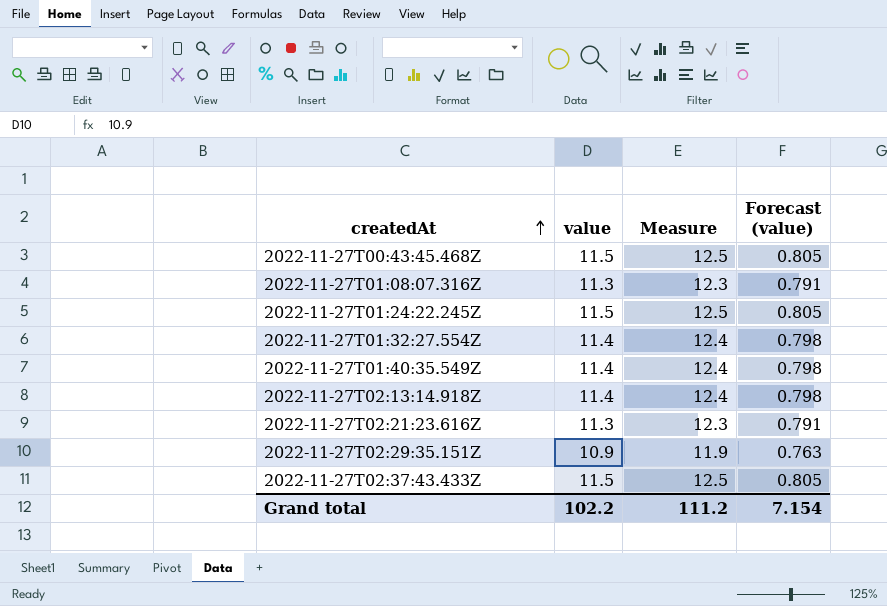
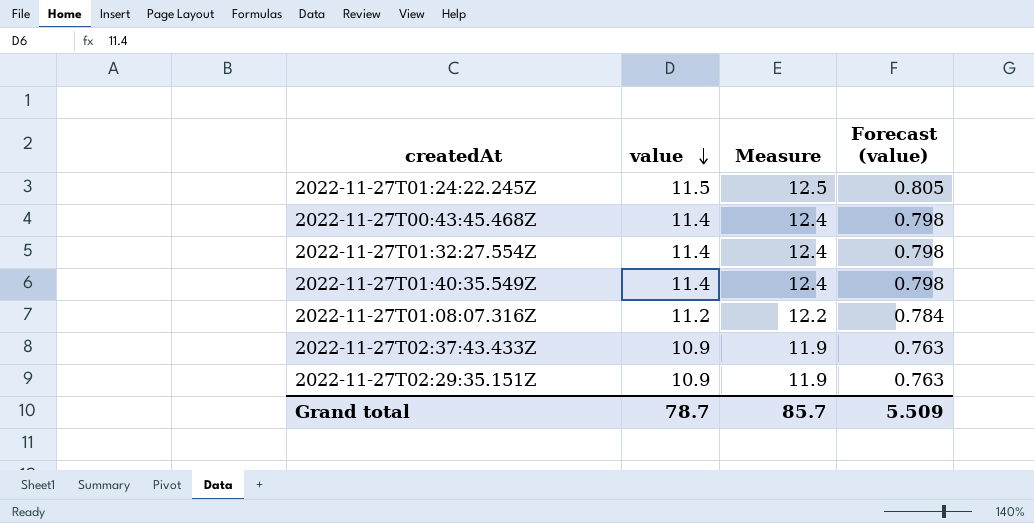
row order: createdAt ascending -> value descending
row 2022-11-27T02:13:14.918Z: 11.4 | 12.4 | 0.798 -> none
row 2022-11-27T02:21:23.616Z: 11.3 | 12.3 | 0.791 -> none
2022-11-27T00:43:45.468Z | value: 11.5 -> 11.4
2022-11-27T00:43:45.468Z | Measure: 12.5 -> 12.4
2022-11-27T00:43:45.468Z | Forecast (value): 0.805 -> 0.798
2022-11-27T01:08:07.316Z | value: 11.3 -> 11.2
2022-11-27T01:08:07.316Z | Measure: 12.3 -> 12.2
2022-11-27T01:08:07.316Z | Forecast (value): 0.791 -> 0.784
2022-11-27T02:37:43.433Z | value: 11.5 -> 10.9
2022-11-27T02:37:43.433Z | Measure: 12.5 -> 11.9
2022-11-27T02:37:43.433Z | Forecast (value): 0.805 -> 0.763
Grand total | value: 102.2 -> 78.7
Grand total | Measure: 111.2 -> 85.7
Grand total | Forecast (value): 7.154 -> 5.509

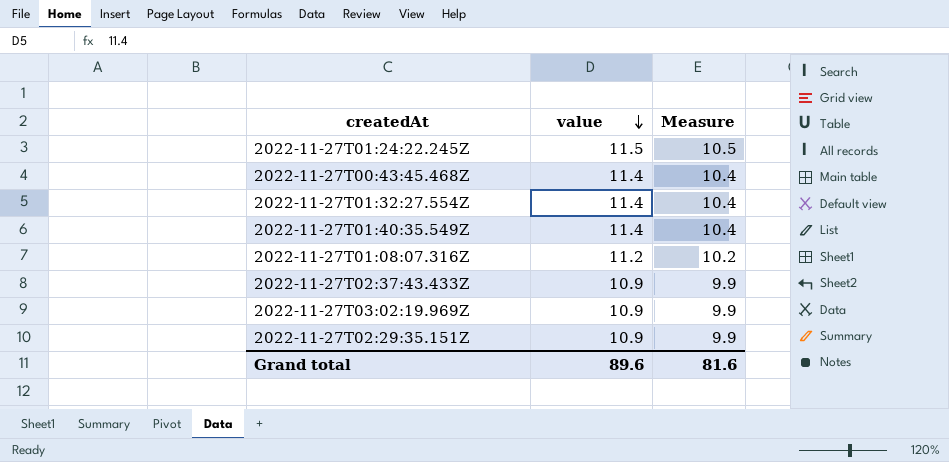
column Forecast (value) | formula: [value] * 0.07 -> none
column Measure | formula: [value] + 1 -> [value] - 1
row 2022-11-27T03:02:19.969Z: none -> 10.9 | 9.9
Grand total | value: 78.7 -> 89.6
Grand total | Measure: 85.7 -> 81.6

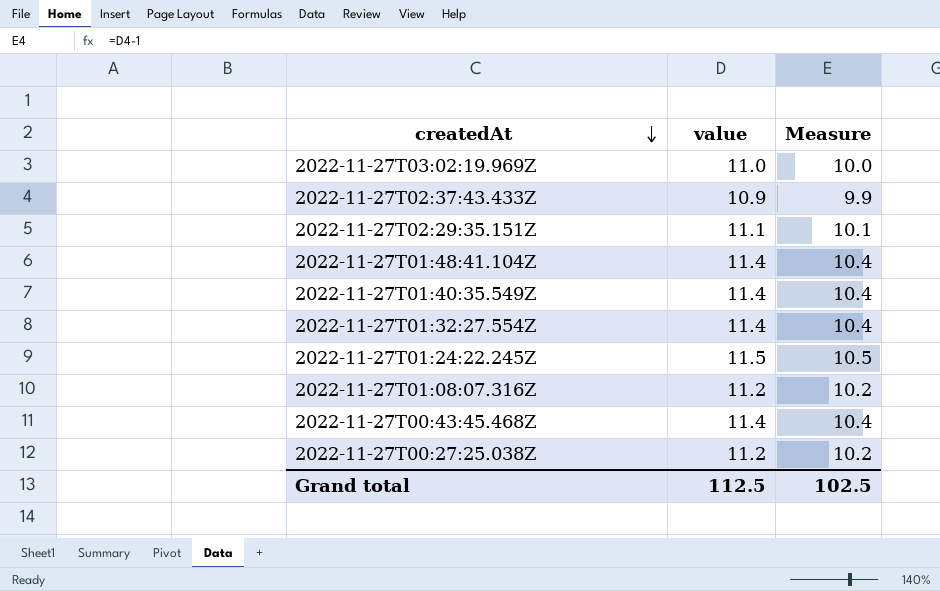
row order: value descending -> createdAt descending
2022-11-27T03:02:19.969Z | value: 10.9 -> 11.0
2022-11-27T03:02:19.969Z | Measure: 9.9 -> 10.0
2022-11-27T02:29:35.151Z | value: 10.9 -> 11.1
2022-11-27T02:29:35.151Z | Measure: 9.9 -> 10.1
row 2022-11-27T01:48:41.104Z: none -> 11.4 | 10.4
row 2022-11-27T00:27:25.038Z: none -> 11.2 | 10.2
Grand total | value: 89.6 -> 112.5
Grand total | Measure: 81.6 -> 102.5

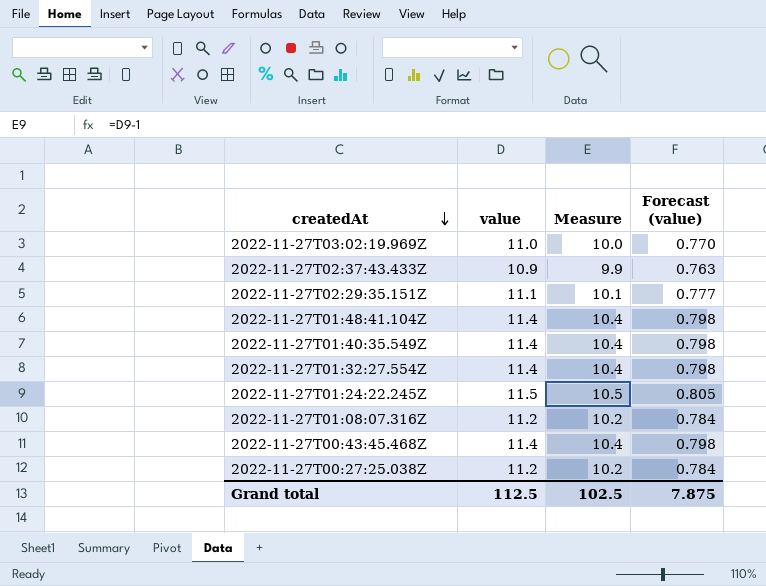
column Forecast (value) | formula: none -> [value] * 0.07

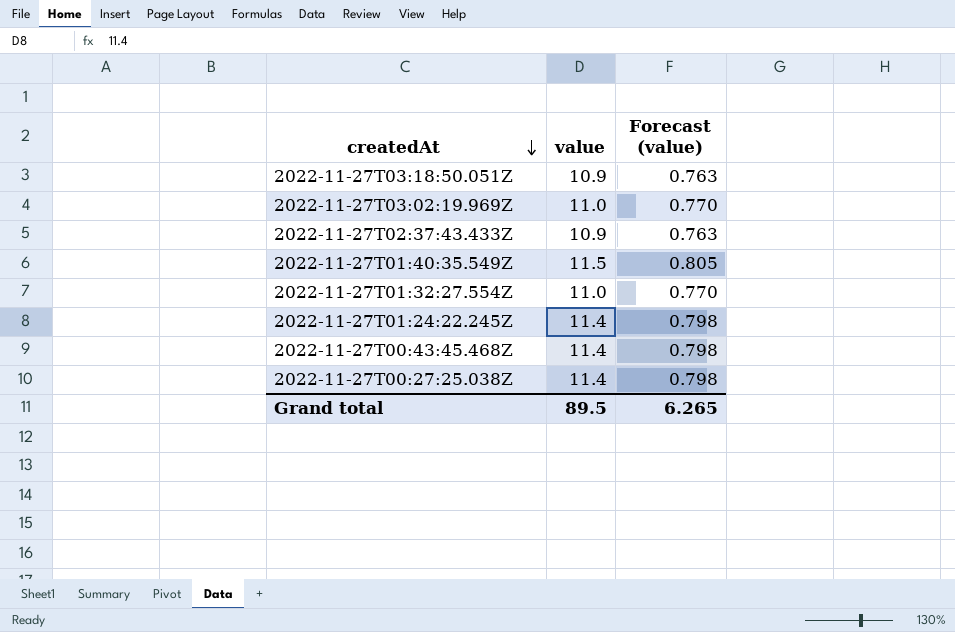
column Measure | formula: [value] - 1 -> none
row 2022-11-27T02:29:35.151Z: 11.1 | 10.1 | 0.777 -> none
row 2022-11-27T01:48:41.104Z: 11.4 | 10.4 | 0.798 -> none
row 2022-11-27T01:08:07.316Z: 11.2 | 10.2 | 0.784 -> none
row 2022-11-27T03:18:50.051Z: none -> 10.9 | 0.763
2022-11-27T01:40:35.549Z | value: 11.4 -> 11.5
2022-11-27T01:40:35.549Z | Forecast (value): 0.798 -> 0.805
2022-11-27T01:32:27.554Z | value: 11.4 -> 11.0
2022-11-27T01:32:27.554Z | Forecast (value): 0.798 -> 0.770
2022-11-27T01:24:22.245Z | value: 11.5 -> 11.4
2022-11-27T01:24:22.245Z | Forecast (value): 0.805 -> 0.798
2022-11-27T00:27:25.038Z | value: 11.2 -> 11.4
2022-11-27T00:27:25.038Z | Forecast (value): 0.784 -> 0.798
Grand total | value: 112.5 -> 89.5
Grand total | Forecast (value): 7.875 -> 6.265

